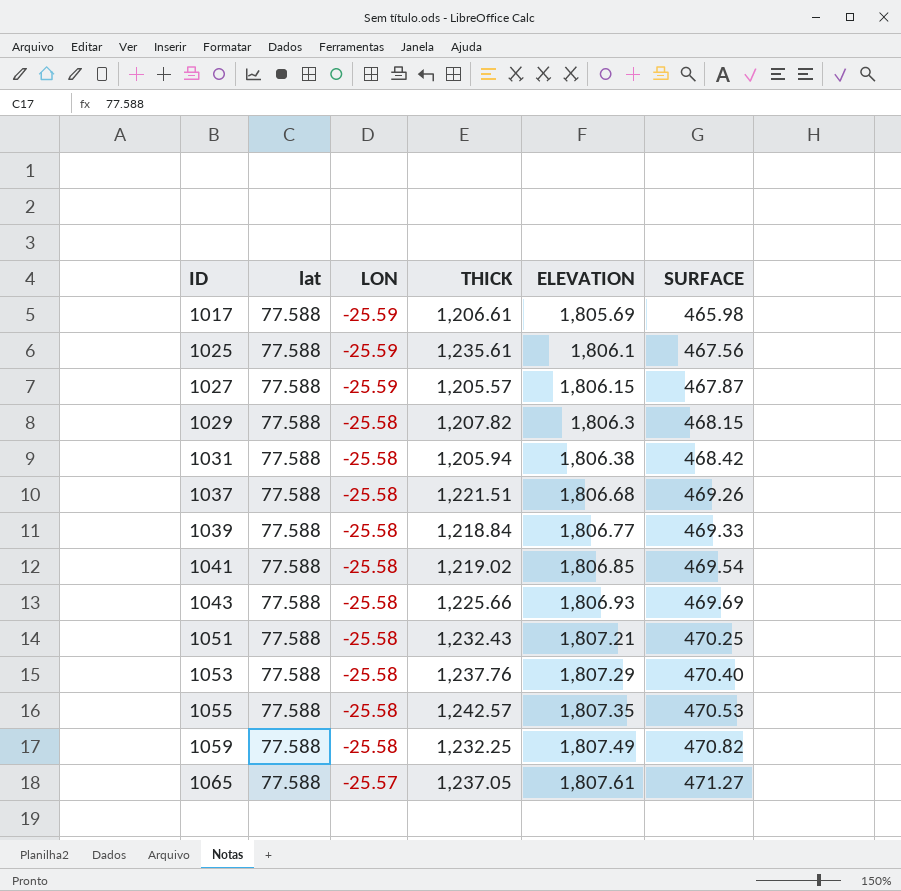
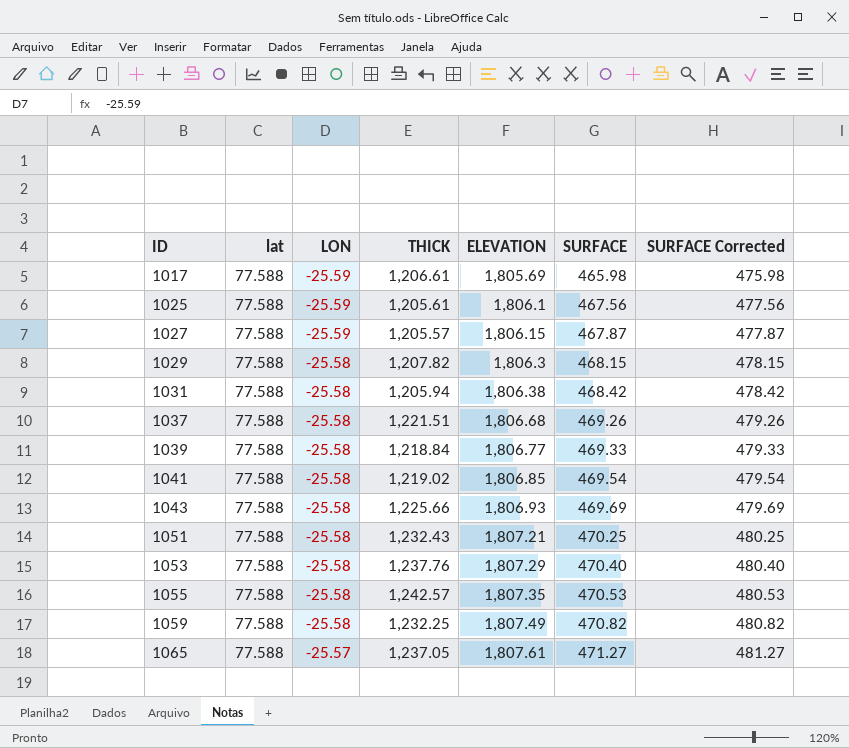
column SURFACE Corrected | formula: none -> [SURFACE] + 10
1025 | THICK: 1,235.61 -> 1,205.61

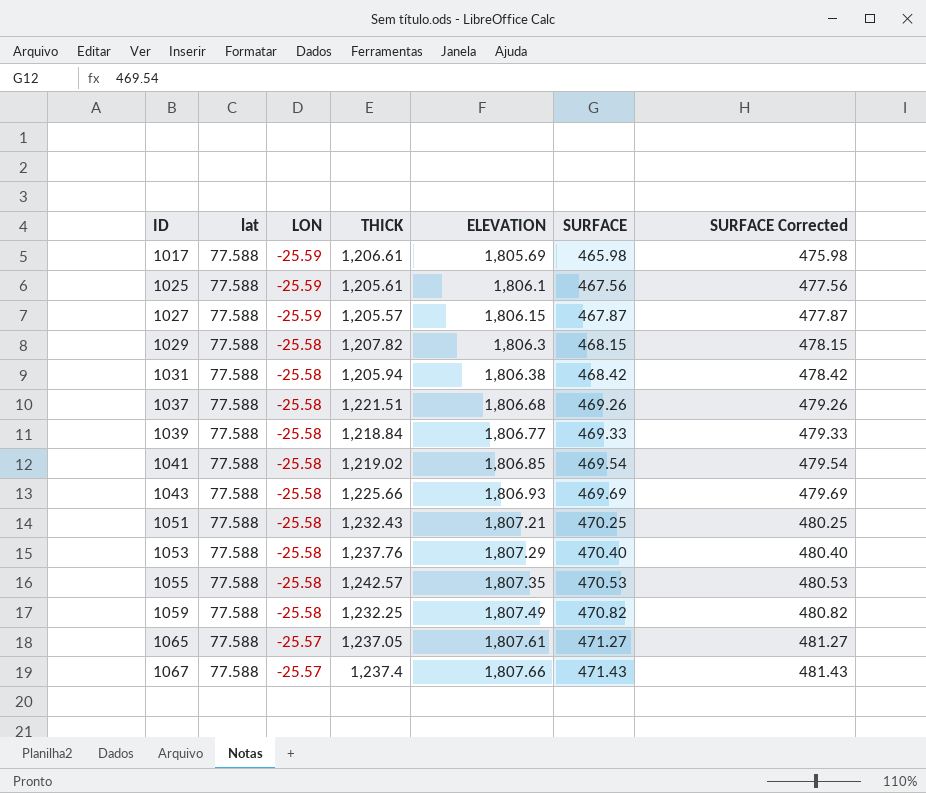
row 1067: none -> 77.588 | -25.57 | 1,237.4 | 1,807.66 | 471.43 | 481.43

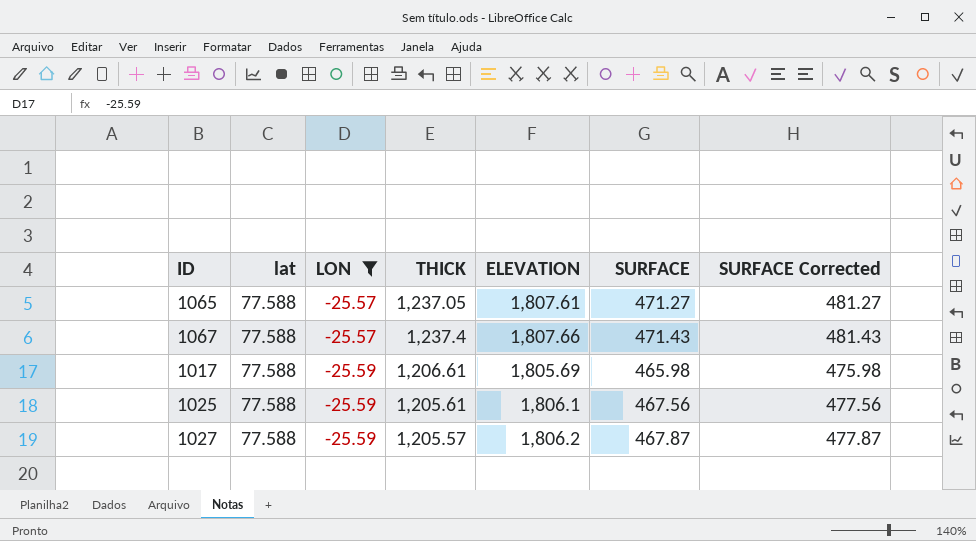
filter: none -> LON != -25.58
row order: ID ascending -> LON descending
1027 | ELEVATION: 1,806.15 -> 1,806.2

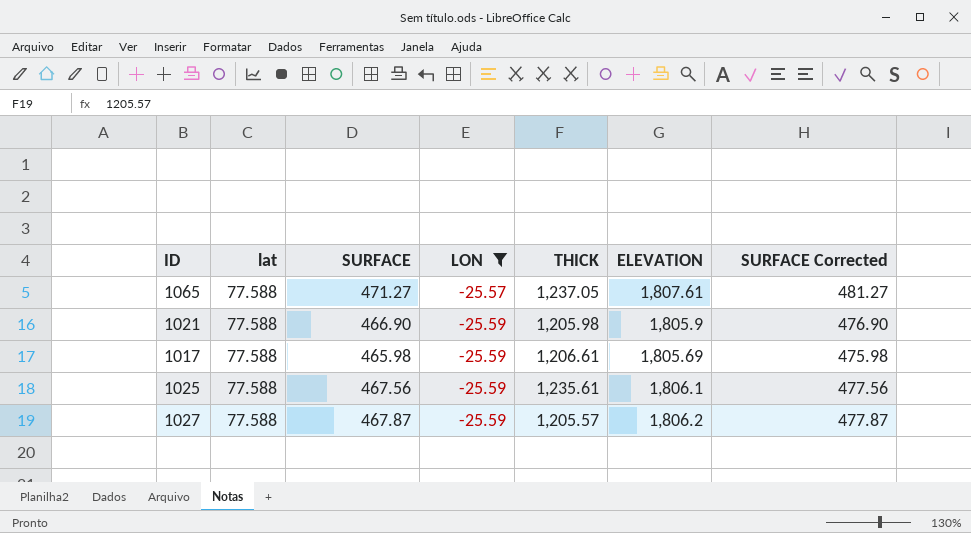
column SURFACE | position: 6 -> 3
row 1067: 77.588 | -25.57 | 1,237.4 | 1,807.66 | 471.43 | 481.43 -> none
row 1021: none -> 77.588 | 466.90 | -25.59 | 1,205.98 | 1,805.9 | 476.90
1025 | THICK: 1,205.61 -> 1,235.61

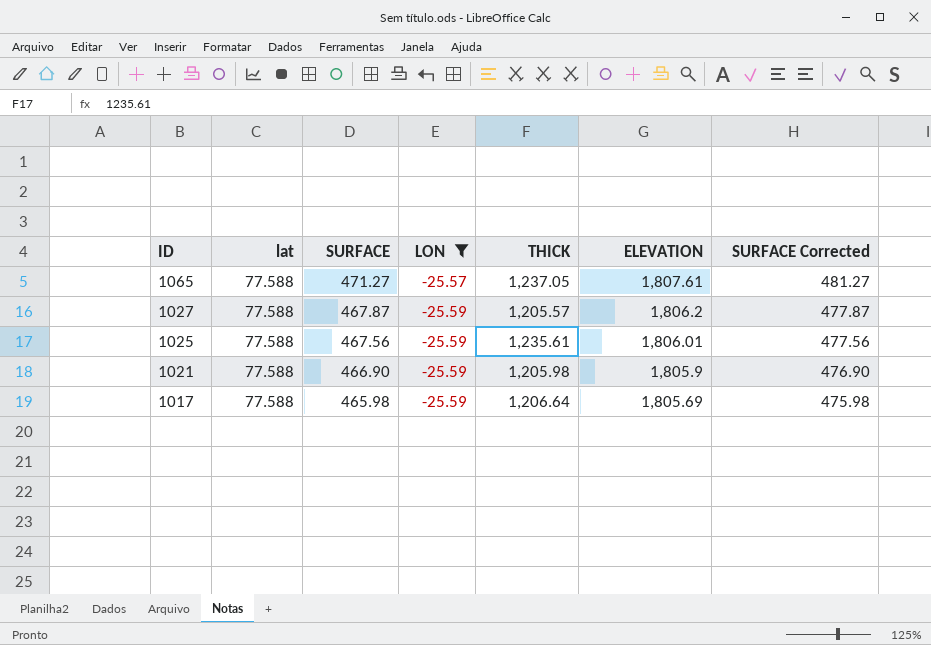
row order: LON descending -> ID descending
1025 | ELEVATION: 1,806.1 -> 1,806.01
1017 | THICK: 1,206.61 -> 1,206.64

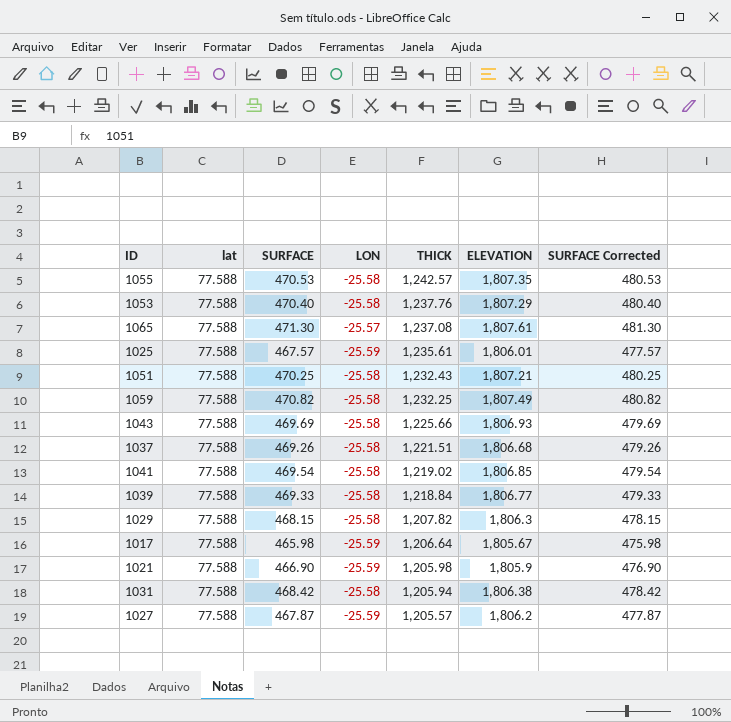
filter: LON != -25.58 -> none
row order: ID descending -> THICK descending
1065 | SURFACE: 471.27 -> 471.30
1065 | THICK: 1,237.05 -> 1,237.08
1065 | SURFACE Corrected: 481.27 -> 481.30
1025 | SURFACE: 467.56 -> 467.57
1025 | SURFACE Corrected: 477.56 -> 477.57
1017 | ELEVATION: 1,805.69 -> 1,805.67

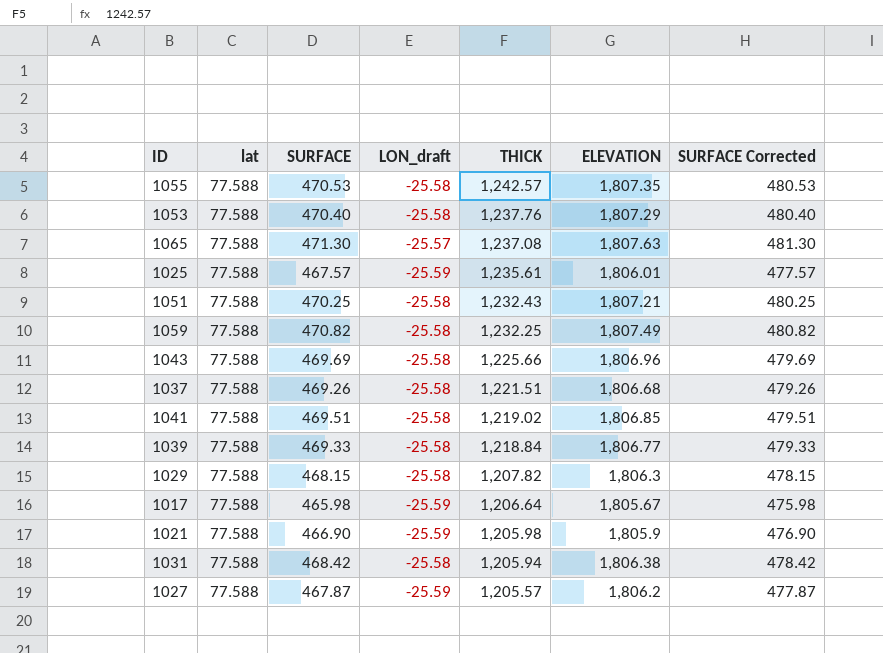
column name: LON -> LON_draft
1065 | ELEVATION: 1,807.61 -> 1,807.63
1043 | ELEVATION: 1,806.93 -> 1,806.96
1041 | SURFACE: 469.54 -> 469.51
1041 | SURFACE Corrected: 479.54 -> 479.51

